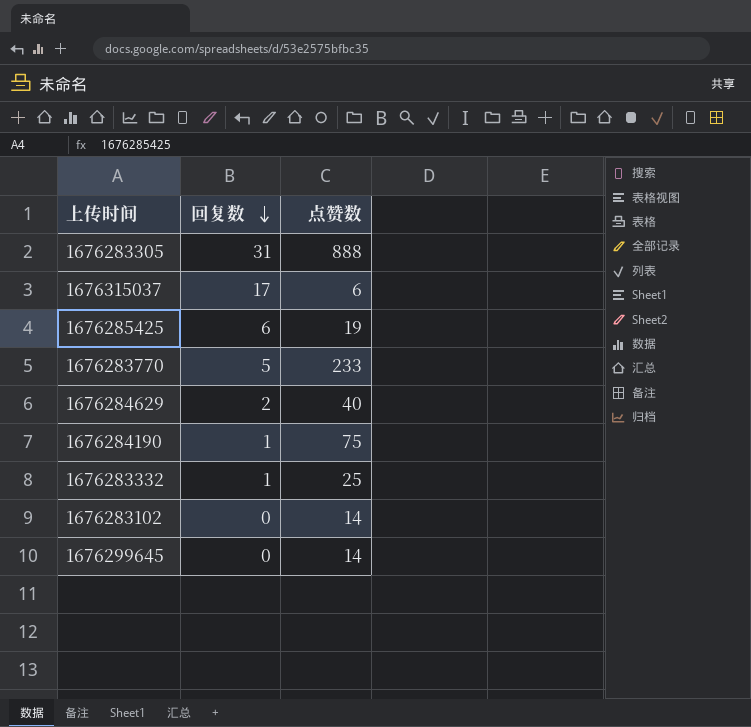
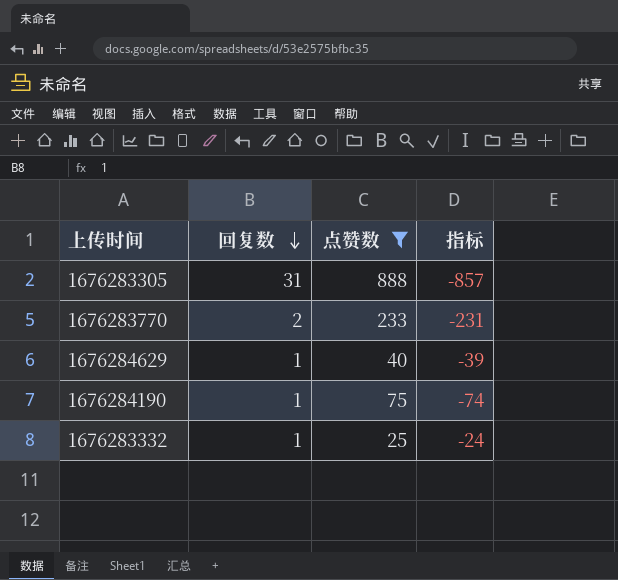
filter: none -> 点赞数 >= 25
column 指标 | formula: none -> [回复数] - [点赞数]
1676283770 | 回复数: 5 -> 2
1676284629 | 回复数: 2 -> 1

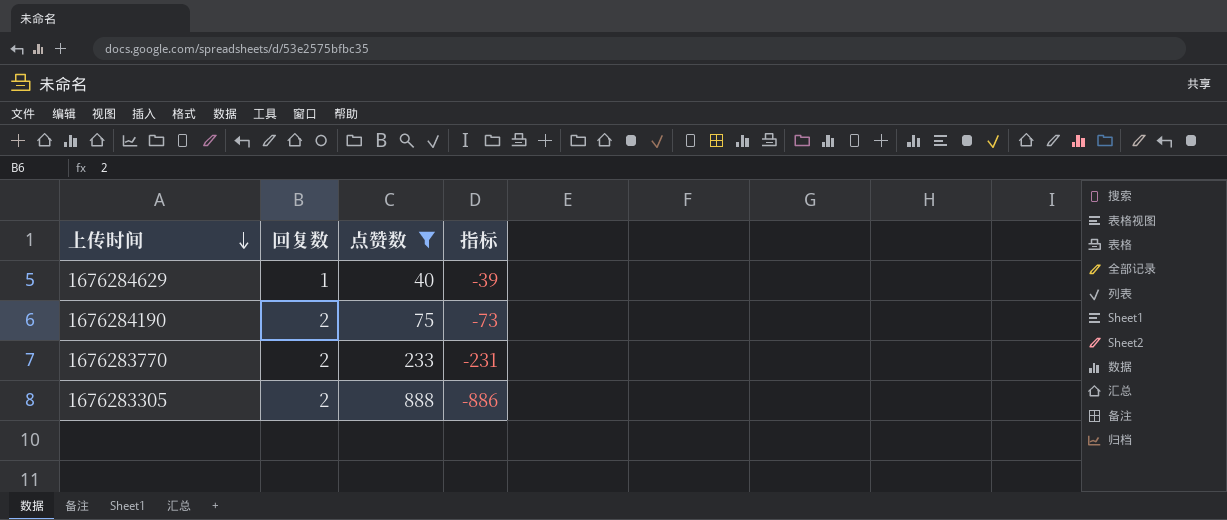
row order: 回复数 descending -> 上传时间 descending
row 1676283332: 1 | 25 | -24 -> none
1676284190 | 回复数: 1 -> 2
1676284190 | 指标: -74 -> -73
1676283305 | 回复数: 31 -> 2
1676283305 | 指标: -857 -> -886

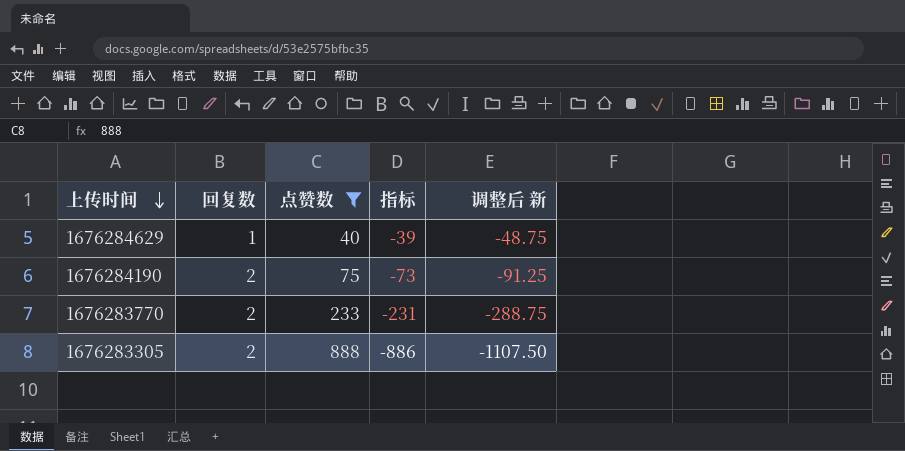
column 调整后 新 | formula: none -> [指标] * 1.25

